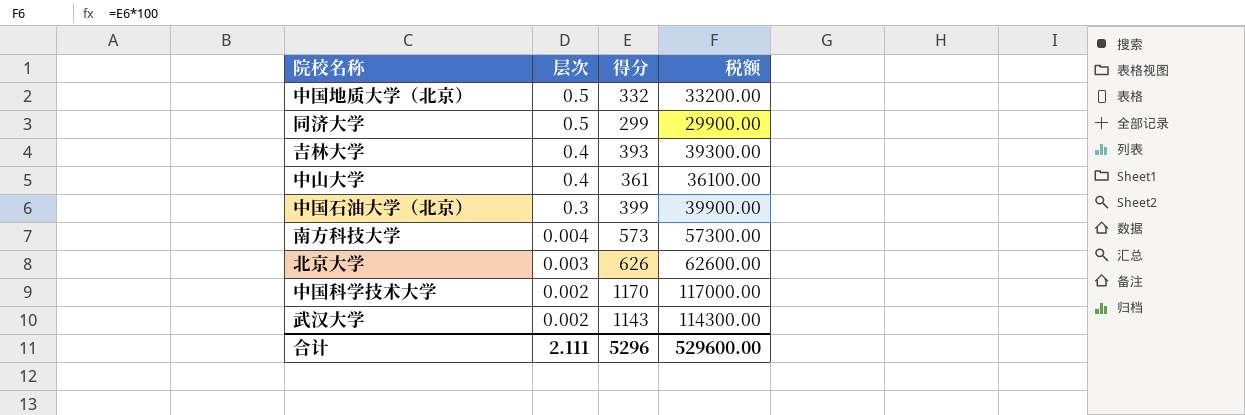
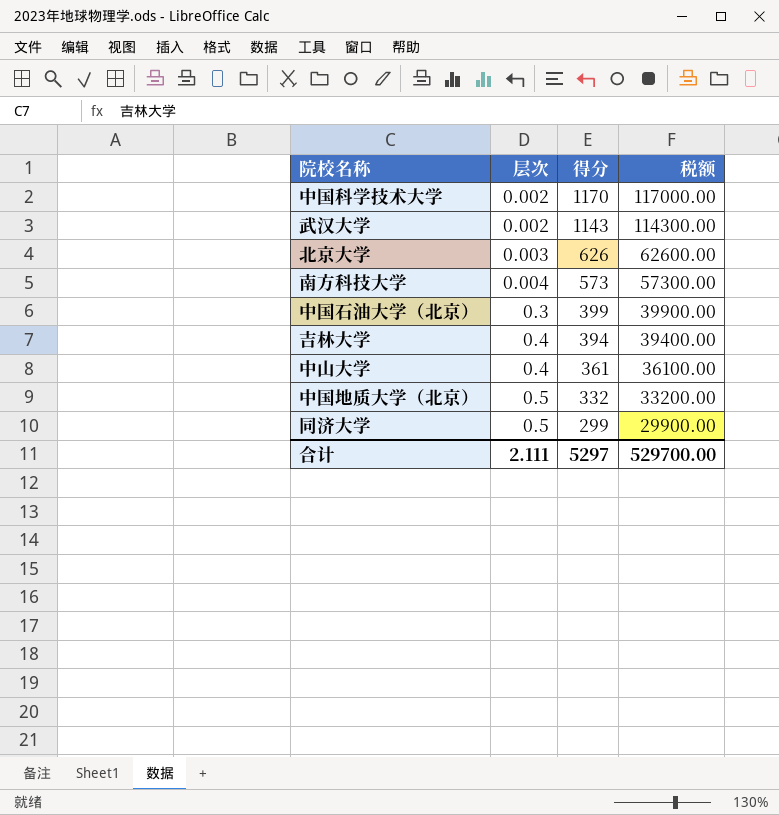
row order: 层次 descending -> 层次 ascending
吉林大学 | 得分: 393 -> 394
吉林大学 | 税额: 39300.00 -> 39400.00
合计 | 得分: 5296 -> 5297
合计 | 税额: 529600.00 -> 529700.00

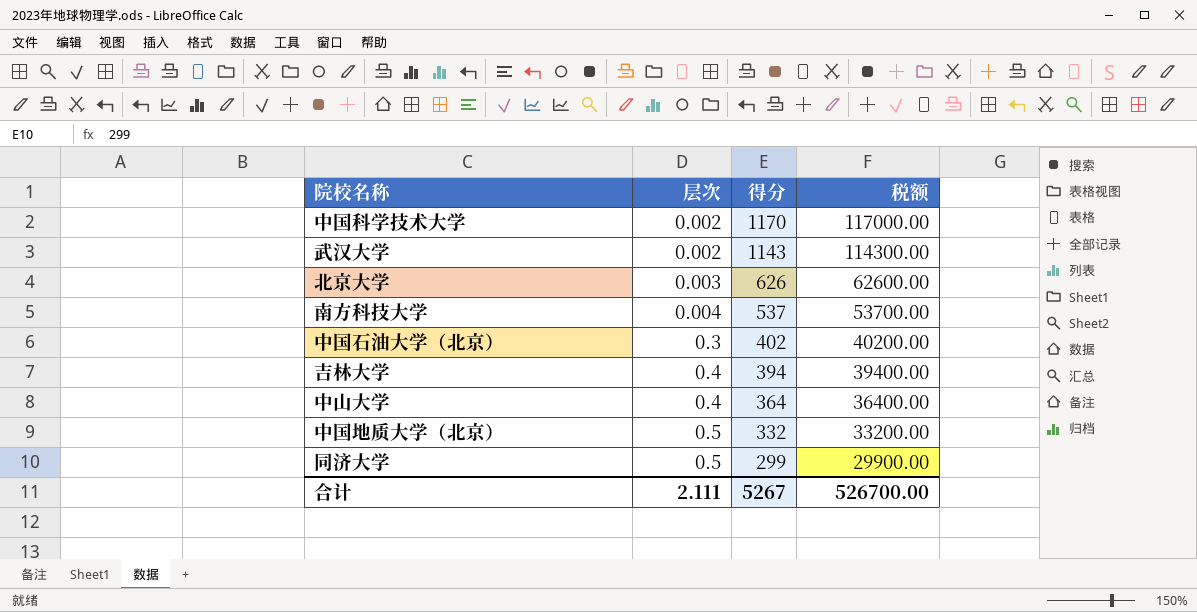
南方科技大学 | 得分: 573 -> 537
南方科技大学 | 税额: 57300.00 -> 53700.00
中国石油大学（北京） | 得分: 399 -> 402
中国石油大学（北京） | 税额: 39900.00 -> 40200.00
中山大学 | 得分: 361 -> 364
中山大学 | 税额: 36100.00 -> 36400.00
合计 | 得分: 5297 -> 5267
合计 | 税额: 529700.00 -> 526700.00

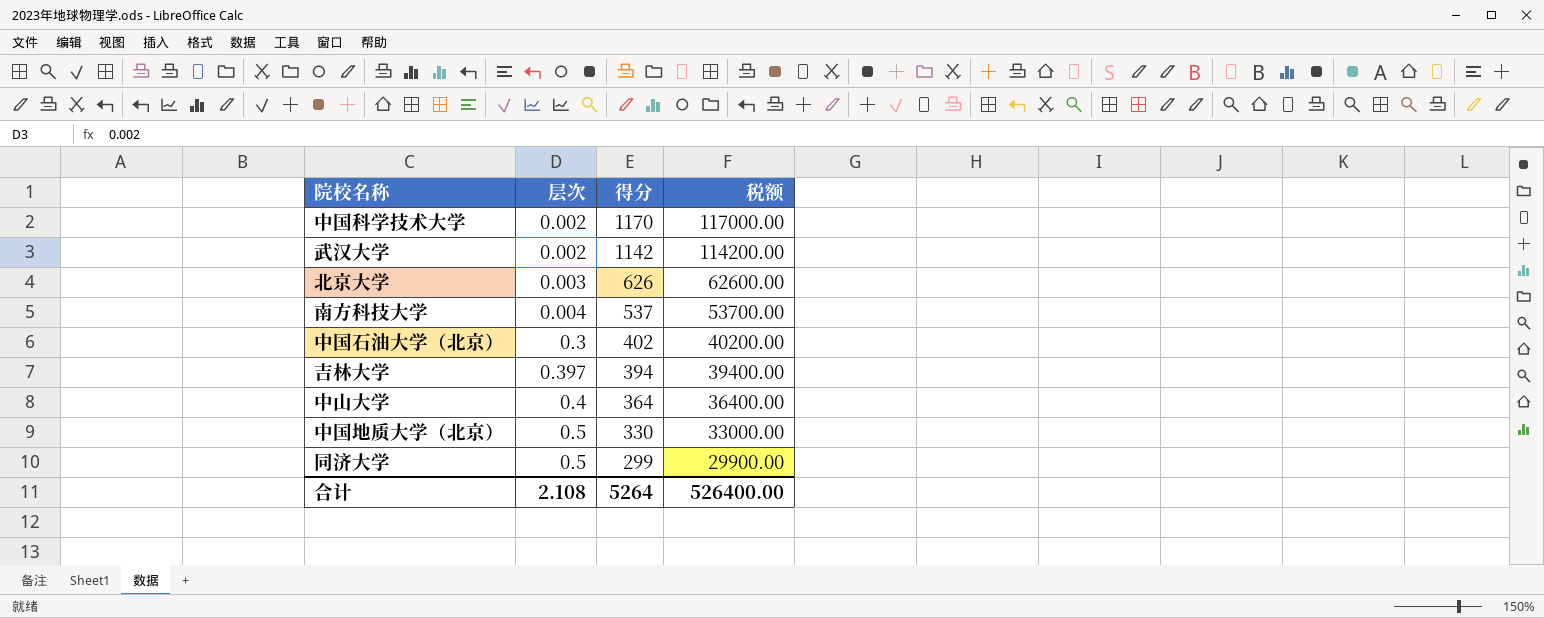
武汉大学 | 得分: 1143 -> 1142
武汉大学 | 税额: 114300.00 -> 114200.00
吉林大学 | 层次: 0.4 -> 0.397
中国地质大学（北京） | 得分: 332 -> 330
中国地质大学（北京） | 税额: 33200.00 -> 33000.00
合计 | 层次: 2.111 -> 2.108
合计 | 得分: 5267 -> 5264
合计 | 税额: 526700.00 -> 526400.00

